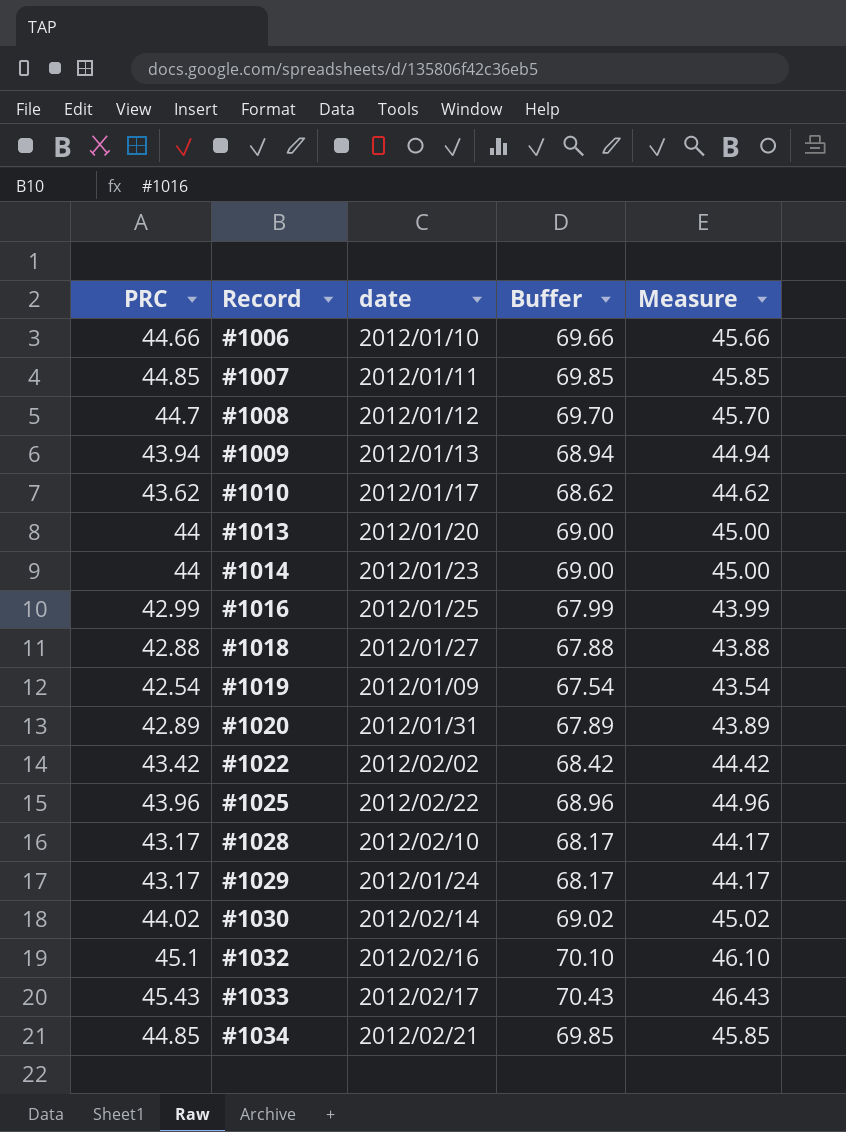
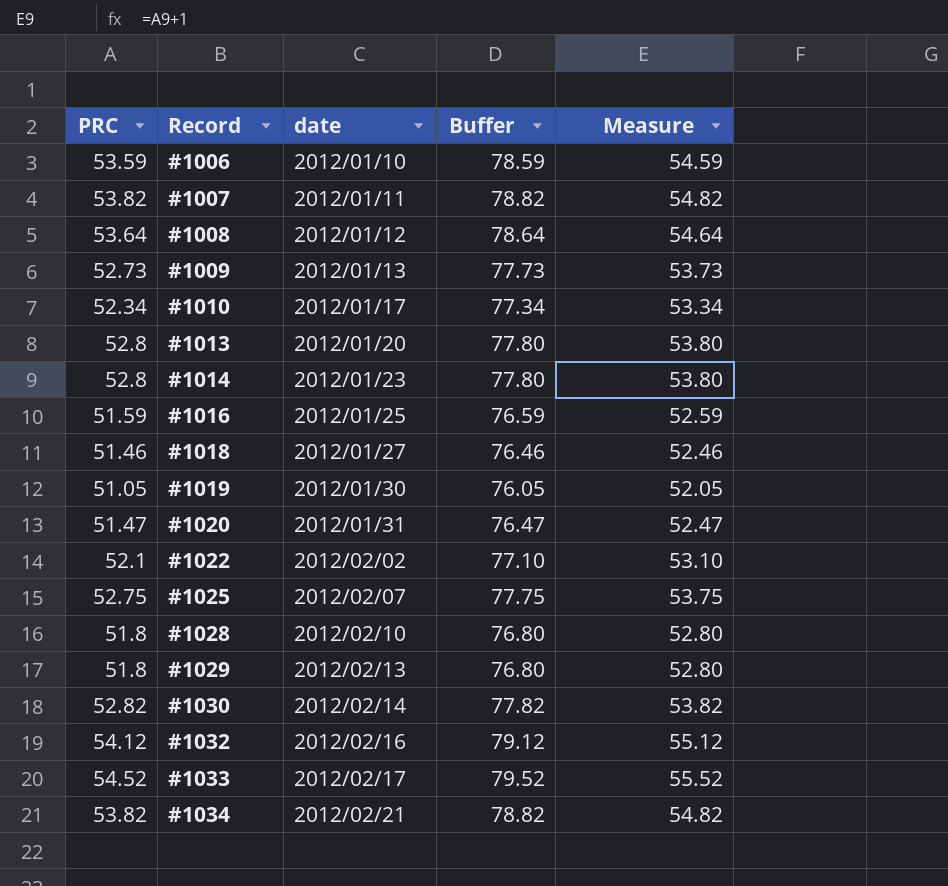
#1006 | PRC: 44.66 -> 53.59
#1006 | Buffer: 69.66 -> 78.59
#1006 | Measure: 45.66 -> 54.59
#1007 | PRC: 44.85 -> 53.82
#1007 | Buffer: 69.85 -> 78.82
#1007 | Measure: 45.85 -> 54.82
#1008 | PRC: 44.7 -> 53.64
#1008 | Buffer: 69.70 -> 78.64
#1008 | Measure: 45.70 -> 54.64
#1009 | PRC: 43.94 -> 52.73
#1009 | Buffer: 68.94 -> 77.73
#1009 | Measure: 44.94 -> 53.73
#1010 | PRC: 43.62 -> 52.34
#1010 | Buffer: 68.62 -> 77.34
#1010 | Measure: 44.62 -> 53.34
#1013 | PRC: 44 -> 52.8
#1013 | Buffer: 69.00 -> 77.80
#1013 | Measure: 45.00 -> 53.80
#1014 | PRC: 44 -> 52.8
#1014 | Buffer: 69.00 -> 77.80
#1014 | Measure: 45.00 -> 53.80
#1016 | PRC: 42.99 -> 51.59
#1016 | Buffer: 67.99 -> 76.59
#1016 | Measure: 43.99 -> 52.59
#1018 | PRC: 42.88 -> 51.46
#1018 | Buffer: 67.88 -> 76.46
#1018 | Measure: 43.88 -> 52.46
#1019 | PRC: 42.54 -> 51.05
#1019 | date: 2012/01/09 -> 2012/01/30
#1019 | Buffer: 67.54 -> 76.05
#1019 | Measure: 43.54 -> 52.05
#1020 | PRC: 42.89 -> 51.47
#1020 | Buffer: 67.89 -> 76.47
#1020 | Measure: 43.89 -> 52.47
#1022 | PRC: 43.42 -> 52.1
#1022 | Buffer: 68.42 -> 77.10
#1022 | Measure: 44.42 -> 53.10
#1025 | PRC: 43.96 -> 52.75
#1025 | date: 2012/02/22 -> 2012/02/07
#1025 | Buffer: 68.96 -> 77.75
#1025 | Measure: 44.96 -> 53.75
#1028 | PRC: 43.17 -> 51.8
#1028 | Buffer: 68.17 -> 76.80
#1028 | Measure: 44.17 -> 52.80
#1029 | PRC: 43.17 -> 51.8
#1029 | date: 2012/01/24 -> 2012/02/13
#1029 | Buffer: 68.17 -> 76.80
#1029 | Measure: 44.17 -> 52.80
#1030 | PRC: 44.02 -> 52.82
#1030 | Buffer: 69.02 -> 77.82
#1030 | Measure: 45.02 -> 53.82
#1032 | PRC: 45.1 -> 54.12
#1032 | Buffer: 70.10 -> 79.12
#1032 | Measure: 46.10 -> 55.12
#1033 | PRC: 45.43 -> 54.52
#1033 | Buffer: 70.43 -> 79.52
#1033 | Measure: 46.43 -> 55.52
#1034 | PRC: 44.85 -> 53.82
#1034 | Buffer: 69.85 -> 78.82
#1034 | Measure: 45.85 -> 54.82

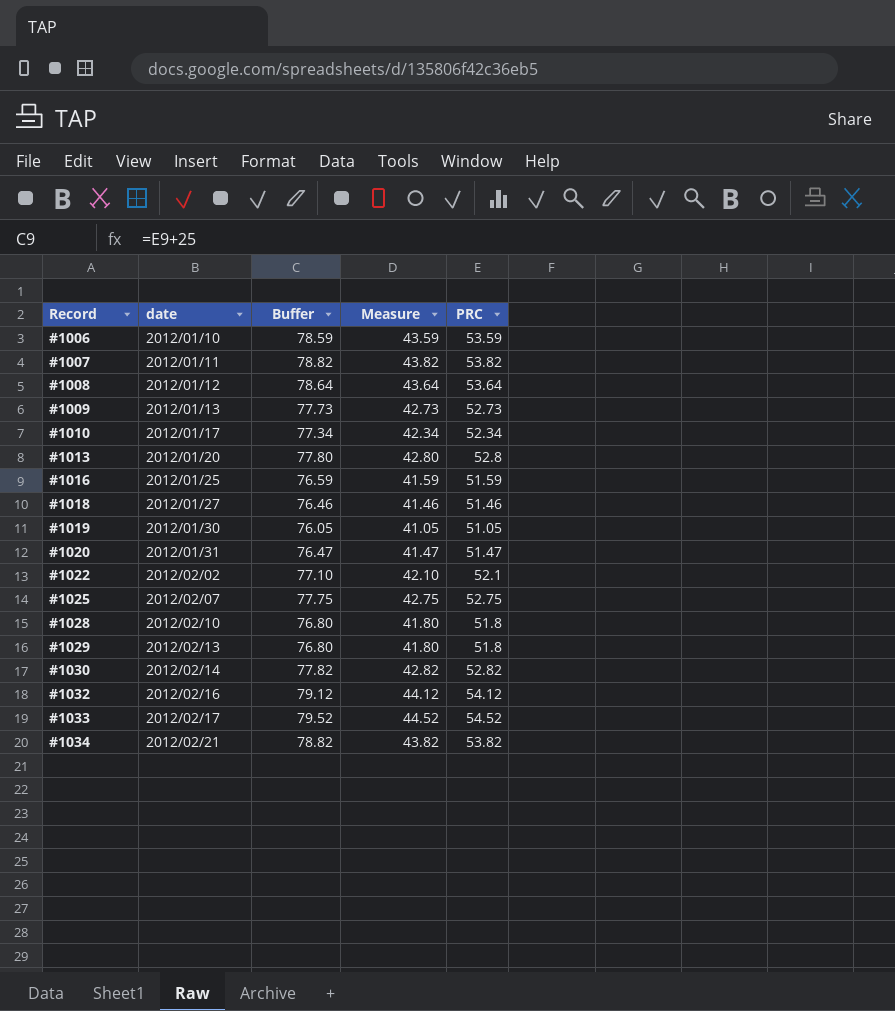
column Measure | formula: [PRC] + 1 -> [PRC] - 10
column PRC | position: 1 -> 5
row #1014: 52.8 | 2012/01/23 | 77.80 | 53.80 -> none

